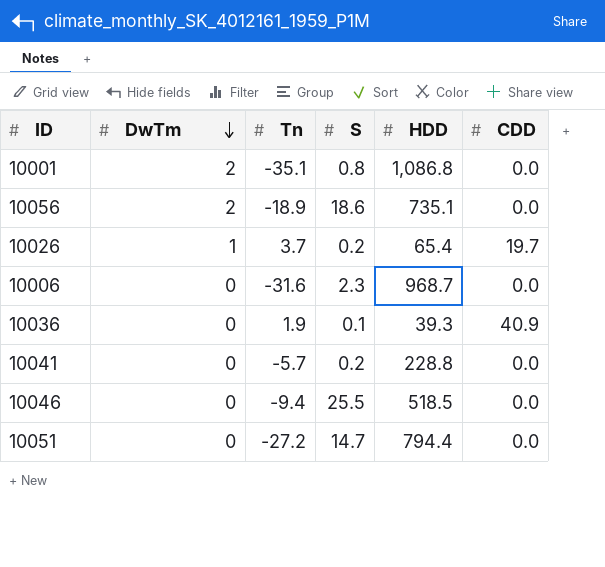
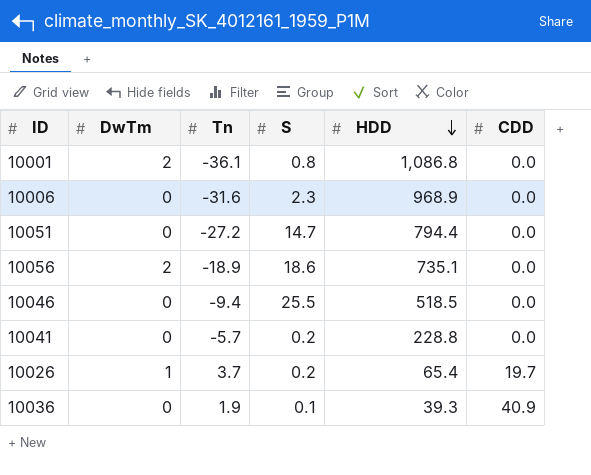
row order: DwTm descending -> HDD descending
10001 | Tn: -35.1 -> -36.1
10006 | HDD: 968.7 -> 968.9

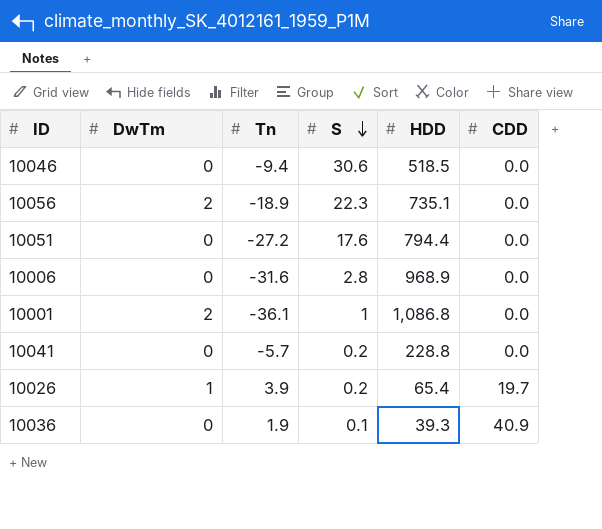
row order: HDD descending -> S descending
10046 | S: 25.5 -> 30.6
10056 | S: 18.6 -> 22.3
10051 | S: 14.7 -> 17.6
10006 | S: 2.3 -> 2.8
10001 | S: 0.8 -> 1
10026 | Tn: 3.7 -> 3.9

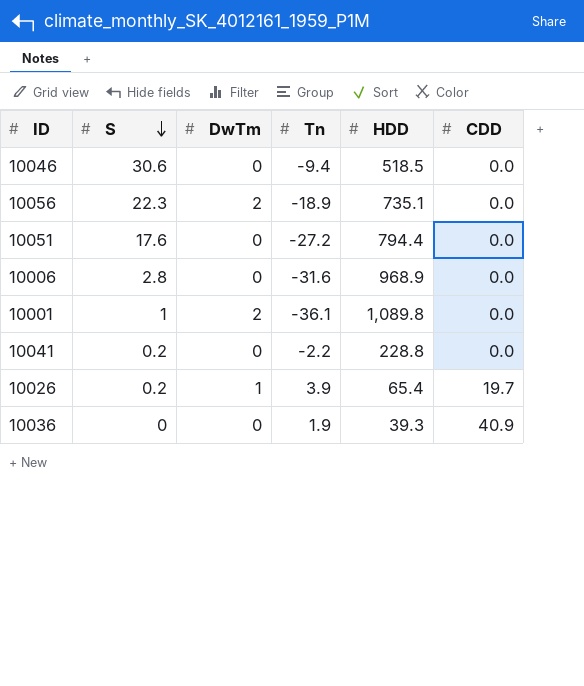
column S | position: 4 -> 2
10001 | HDD: 1,086.8 -> 1,089.8
10041 | Tn: -5.7 -> -2.2
10036 | S: 0.1 -> 0

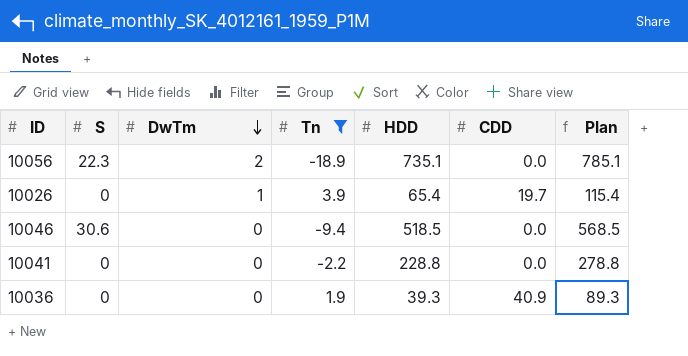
filter: none -> Tn >= -18.9
row order: S descending -> DwTm descending
column Plan | formula: none -> [HDD] + 50
10026 | S: 0.2 -> 0
10041 | S: 0.2 -> 0

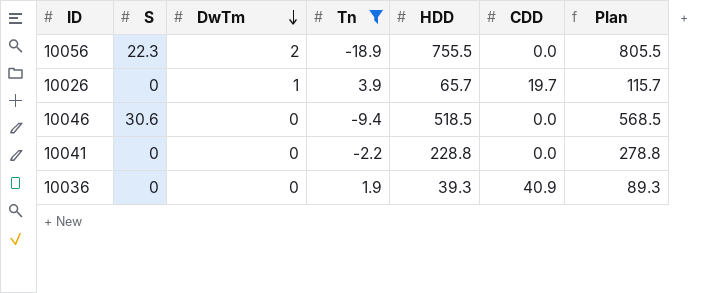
10056 | HDD: 735.1 -> 755.5
10056 | Plan: 785.1 -> 805.5
10026 | HDD: 65.4 -> 65.7
10026 | Plan: 115.4 -> 115.7

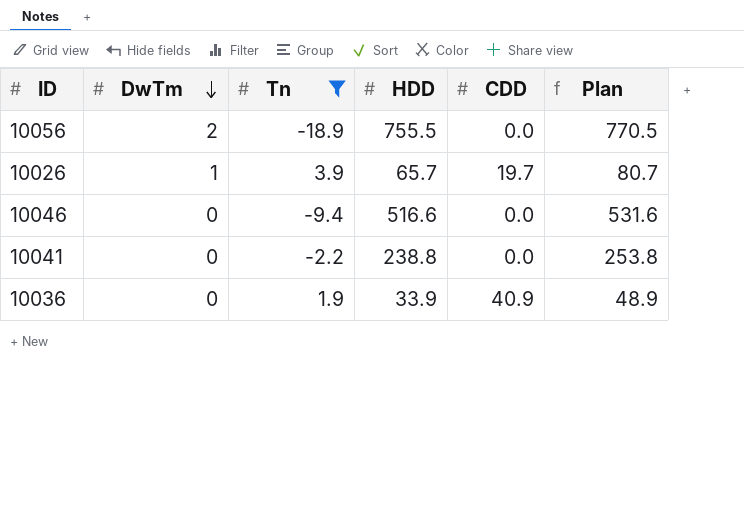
column S | position: 2 -> none
column Plan | formula: [HDD] + 50 -> [HDD] + 15
10046 | HDD: 518.5 -> 516.6
10041 | HDD: 228.8 -> 238.8
10036 | HDD: 39.3 -> 33.9

